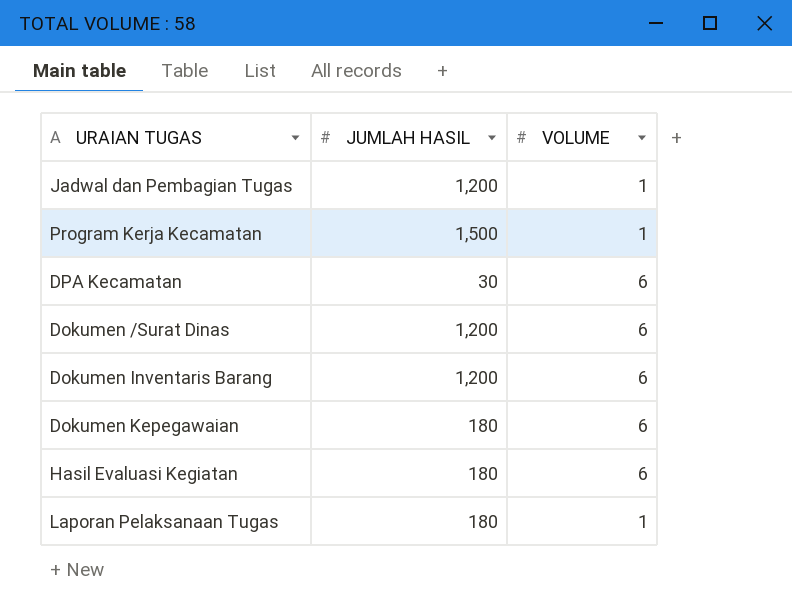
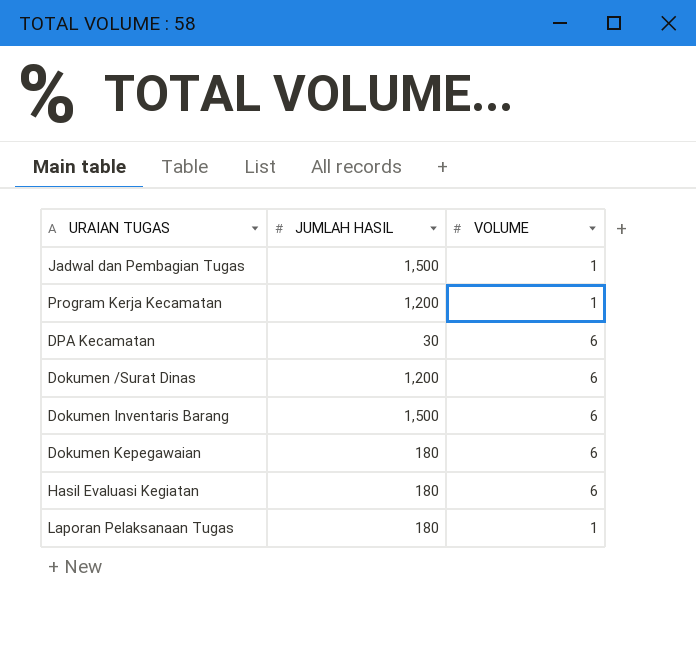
Jadwal dan Pembagian Tugas | JUMLAH HASIL: 1,200 -> 1,500
Program Kerja Kecamatan | JUMLAH HASIL: 1,500 -> 1,200
Dokumen Inventaris Barang | JUMLAH HASIL: 1,200 -> 1,500

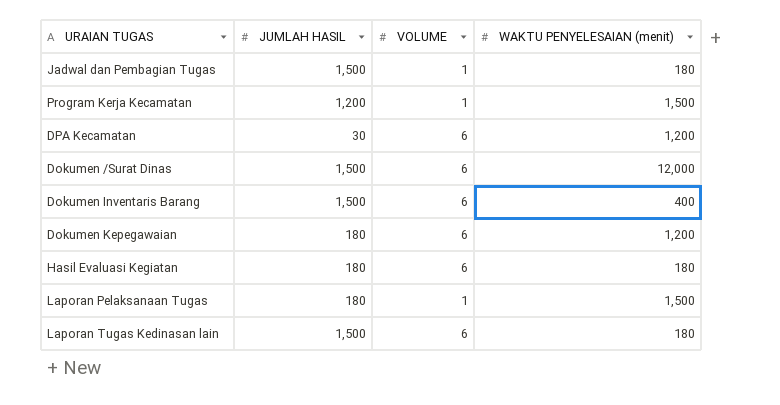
column WAKTU PENYELESAIAN (menit) | position: none -> 4
Dokumen /Surat Dinas | JUMLAH HASIL: 1,200 -> 1,500
row Laporan Tugas Kedinasan lain: none -> 1,500 | 6 | 180

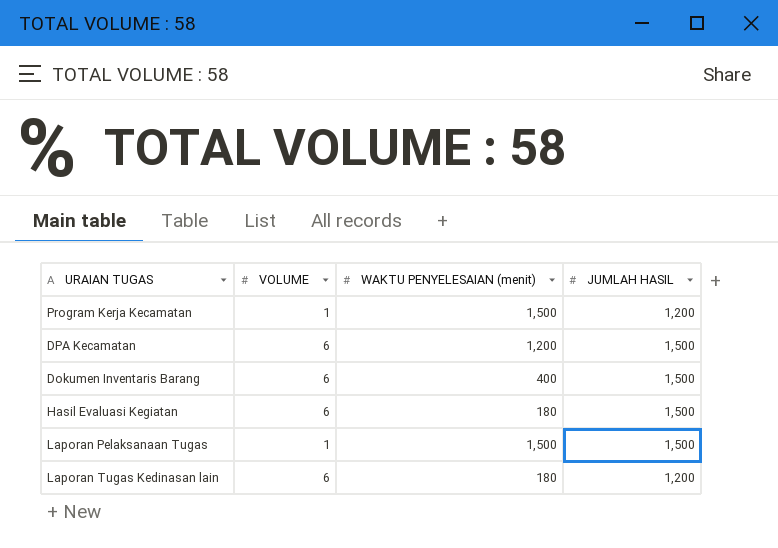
column JUMLAH HASIL | position: 2 -> 4
row Jadwal dan Pembagian Tugas: 1,500 | 1 | 180 -> none
row Dokumen /Surat Dinas: 1,500 | 6 | 12,000 -> none
row Dokumen Kepegawaian: 180 | 6 | 1,200 -> none
DPA Kecamatan | JUMLAH HASIL: 30 -> 1,500
Hasil Evaluasi Kegiatan | JUMLAH HASIL: 180 -> 1,500
Laporan Pelaksanaan Tugas | JUMLAH HASIL: 180 -> 1,500
Laporan Tugas Kedinasan lain | JUMLAH HASIL: 1,500 -> 1,200

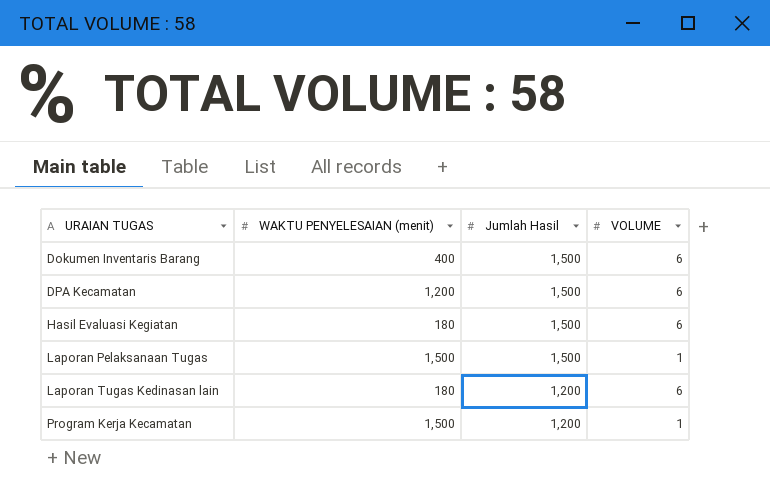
row order: none -> URAIAN TUGAS ascending
column name: JUMLAH HASIL -> Jumlah Hasil
column VOLUME | position: 2 -> 4

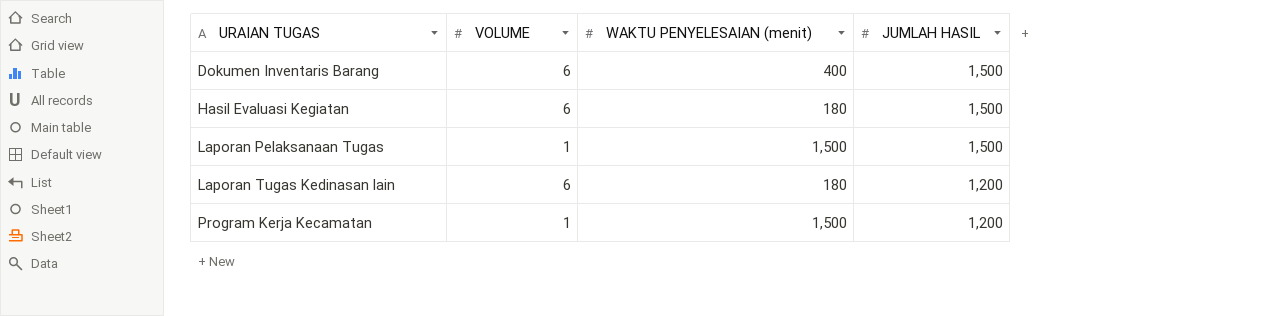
column VOLUME | position: 4 -> 2
column name: Jumlah Hasil -> JUMLAH HASIL
row DPA Kecamatan: 1,200 | 1,500 | 6 -> none

